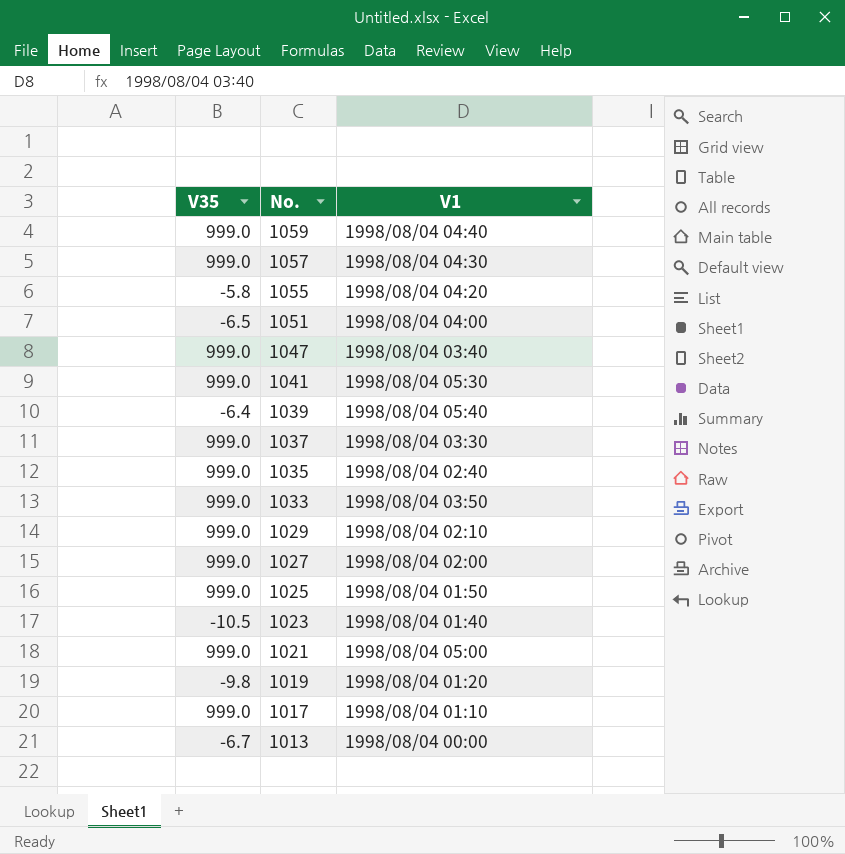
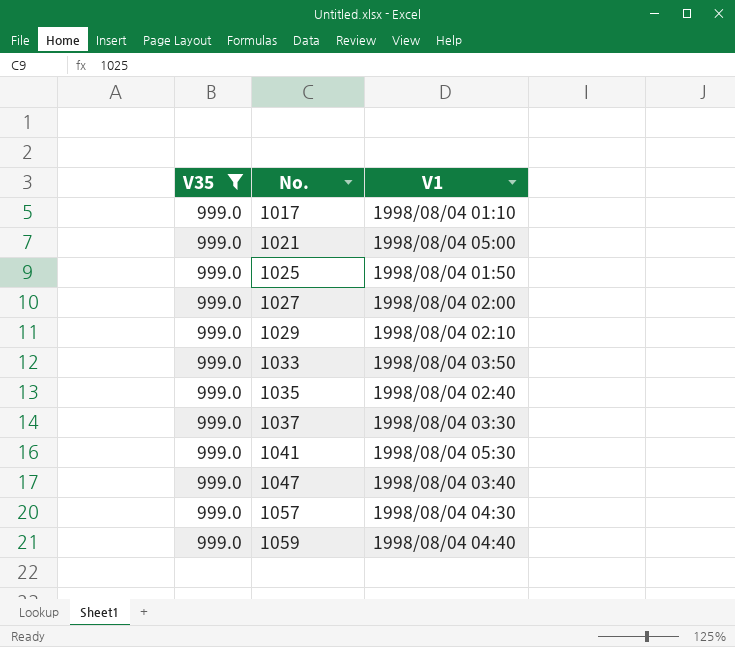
filter: none -> V35 = 999.0
row order: No. descending -> No. ascending

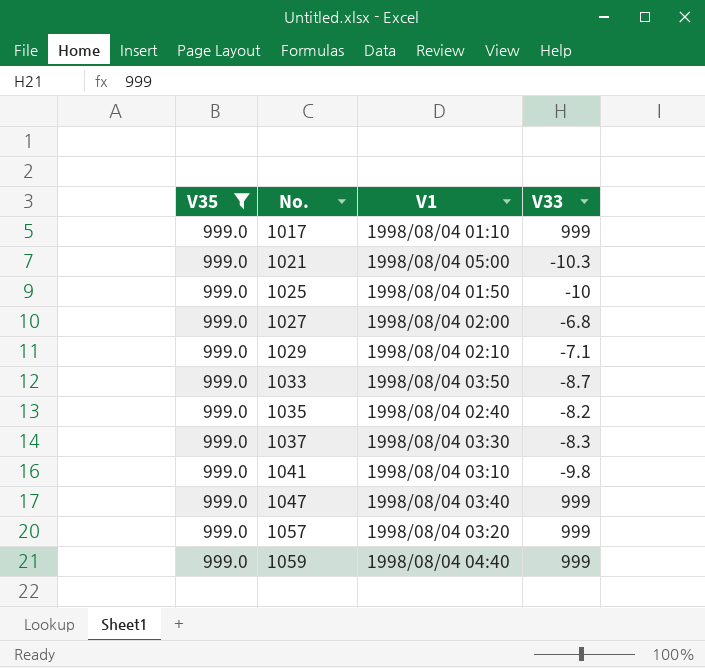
column V33 | position: none -> 4
1041 | V1: 1998/08/04 05:30 -> 1998/08/04 03:10
1057 | V1: 1998/08/04 04:30 -> 1998/08/04 03:20

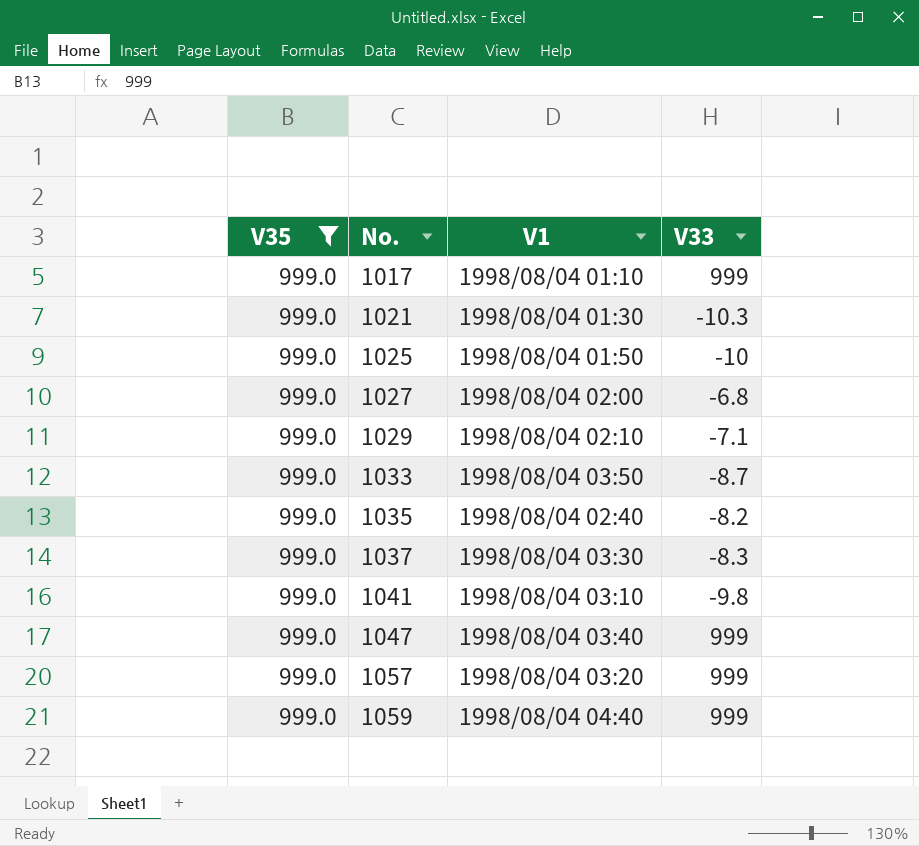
1021 | V1: 1998/08/04 05:00 -> 1998/08/04 01:30

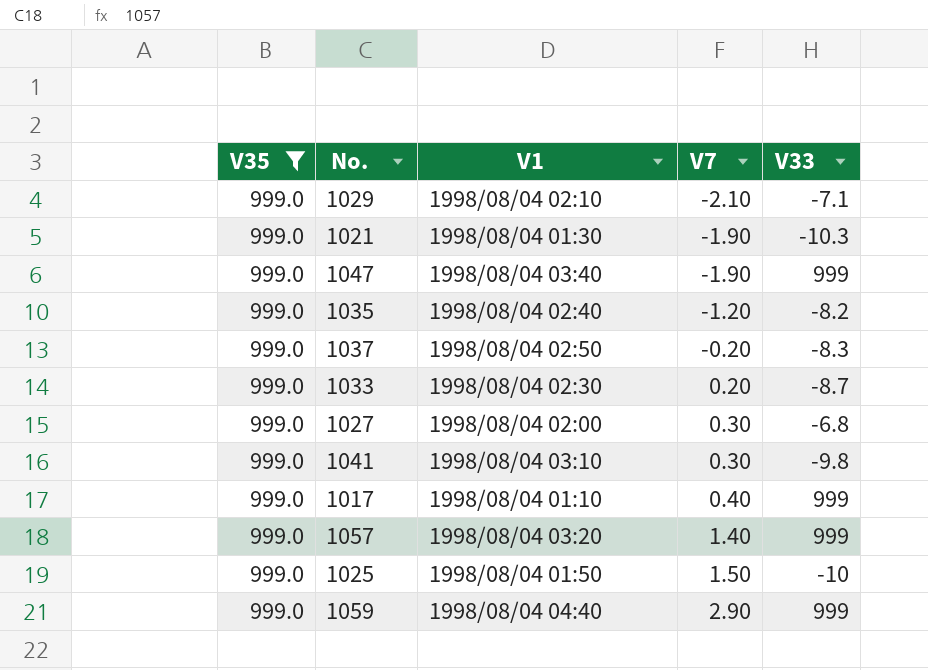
row order: No. ascending -> V7 ascending
column V7 | position: none -> 4
1037 | V1: 1998/08/04 03:30 -> 1998/08/04 02:50
1033 | V1: 1998/08/04 03:50 -> 1998/08/04 02:30

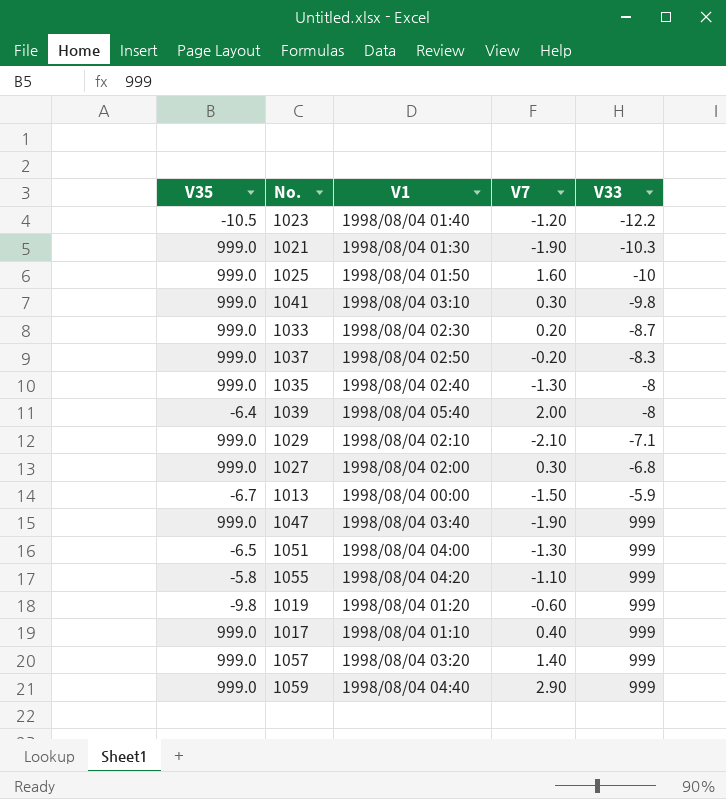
filter: V35 = 999.0 -> none
row order: V7 ascending -> V33 ascending
1025 | V7: 1.50 -> 1.60
1035 | V7: -1.20 -> -1.30
1035 | V33: -8.2 -> -8

